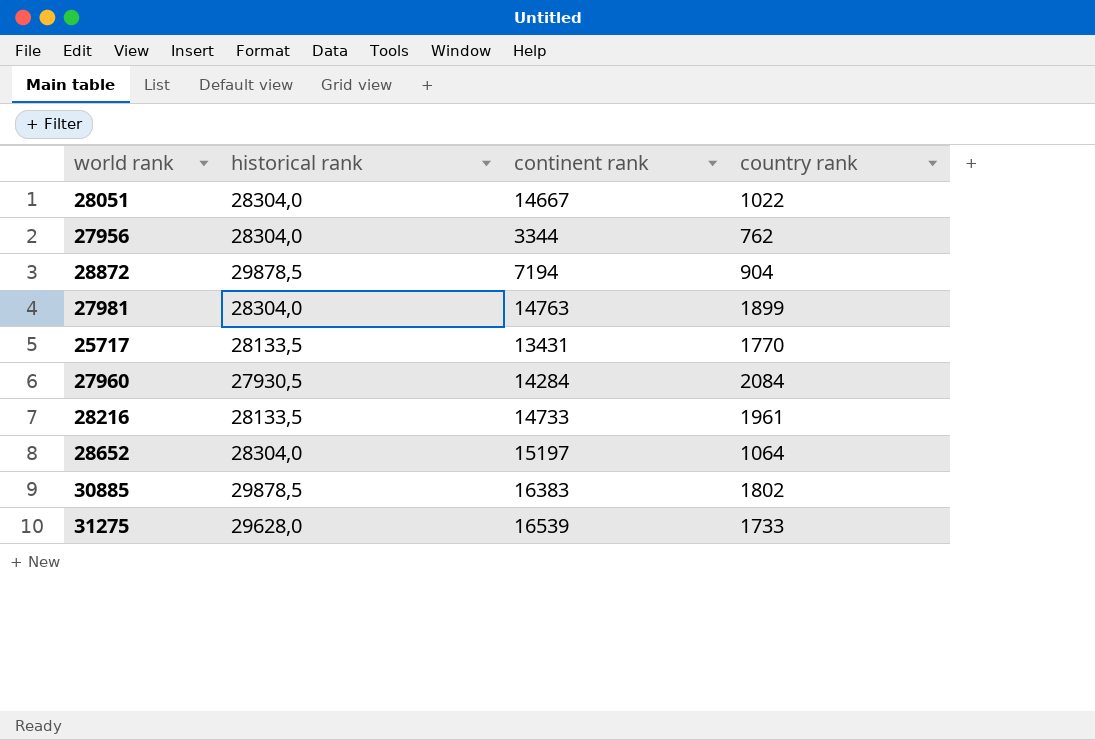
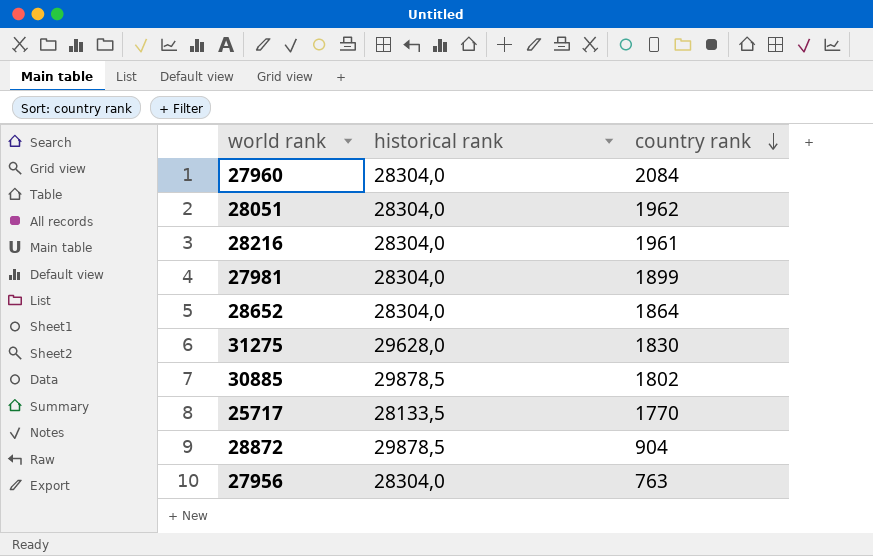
row order: none -> country rank descending
column continent rank | position: 3 -> none
27960 | historical rank: 27930,5 -> 28304,0
28051 | country rank: 1022 -> 1962
28216 | historical rank: 28133,5 -> 28304,0
28652 | country rank: 1064 -> 1864
31275 | country rank: 1733 -> 1830
27956 | country rank: 762 -> 763

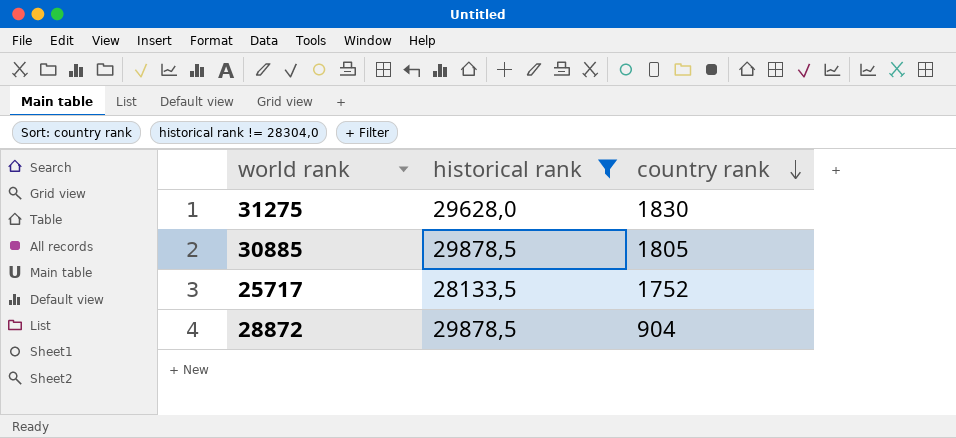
filter: none -> historical rank != 28304,0
30885 | country rank: 1802 -> 1805
25717 | country rank: 1770 -> 1752

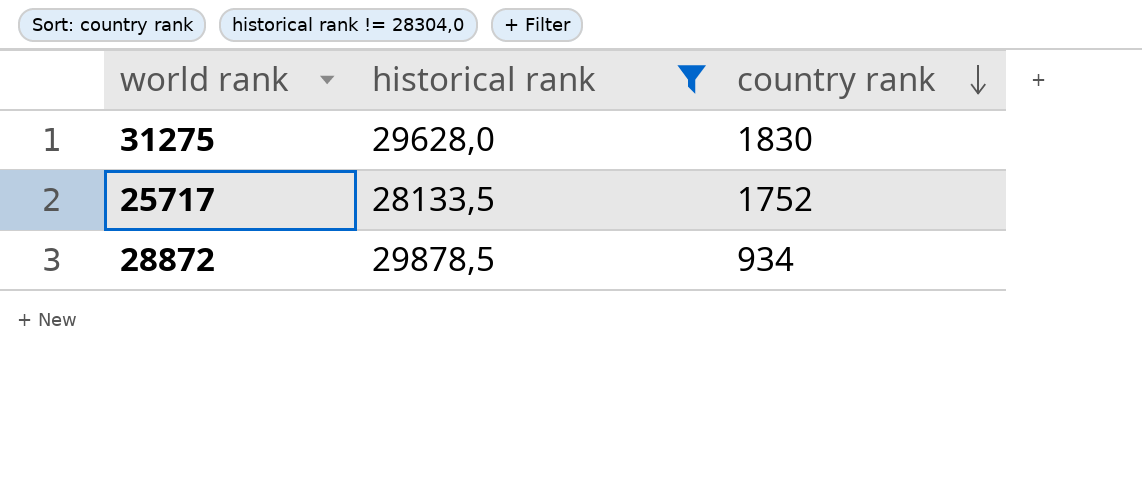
row 30885: 29878,5 | 1805 -> none
28872 | country rank: 904 -> 934

